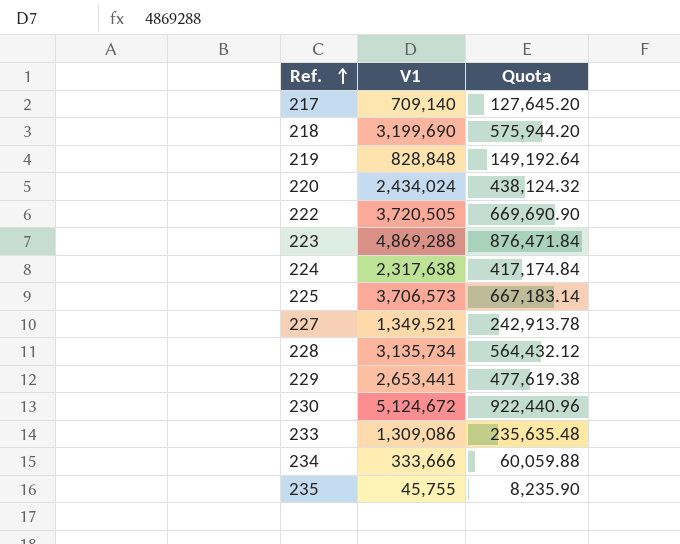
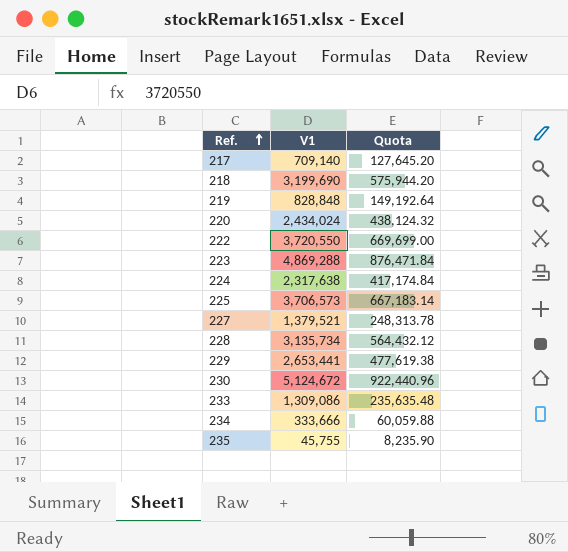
222 | V1: 3,720,505 -> 3,720,550
222 | Quota: 669,690.90 -> 669,699.00
227 | V1: 1,349,521 -> 1,379,521
227 | Quota: 242,913.78 -> 248,313.78

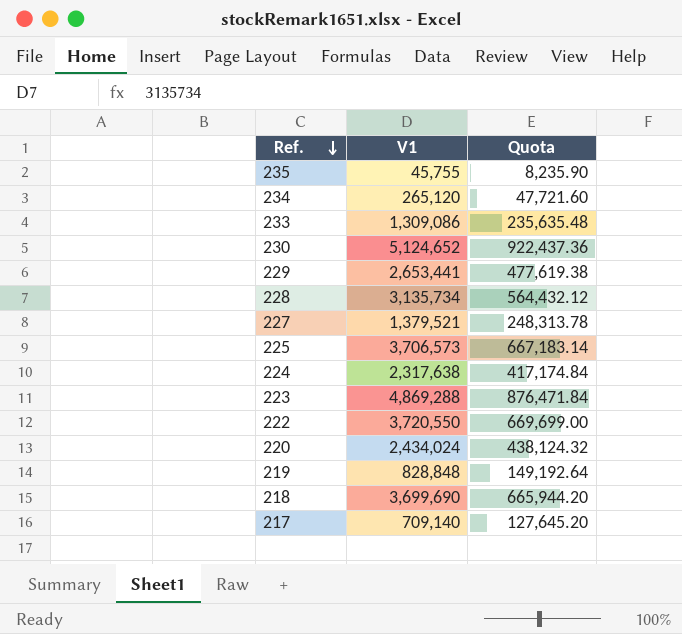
row order: Ref. ascending -> Ref. descending
234 | V1: 333,666 -> 265,120
234 | Quota: 60,059.88 -> 47,721.60
230 | V1: 5,124,672 -> 5,124,652
230 | Quota: 922,440.96 -> 922,437.36
218 | V1: 3,199,690 -> 3,699,690
218 | Quota: 575,944.20 -> 665,944.20

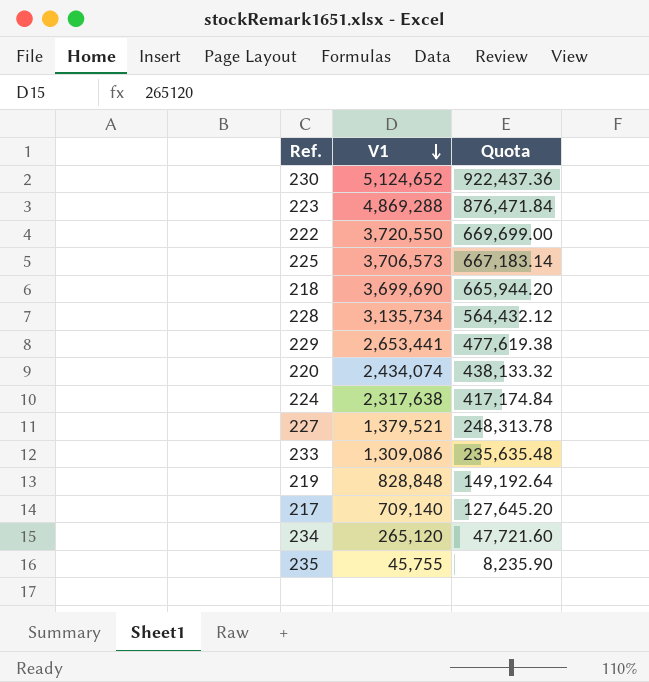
row order: Ref. descending -> V1 descending
220 | V1: 2,434,024 -> 2,434,074
220 | Quota: 438,124.32 -> 438,133.32

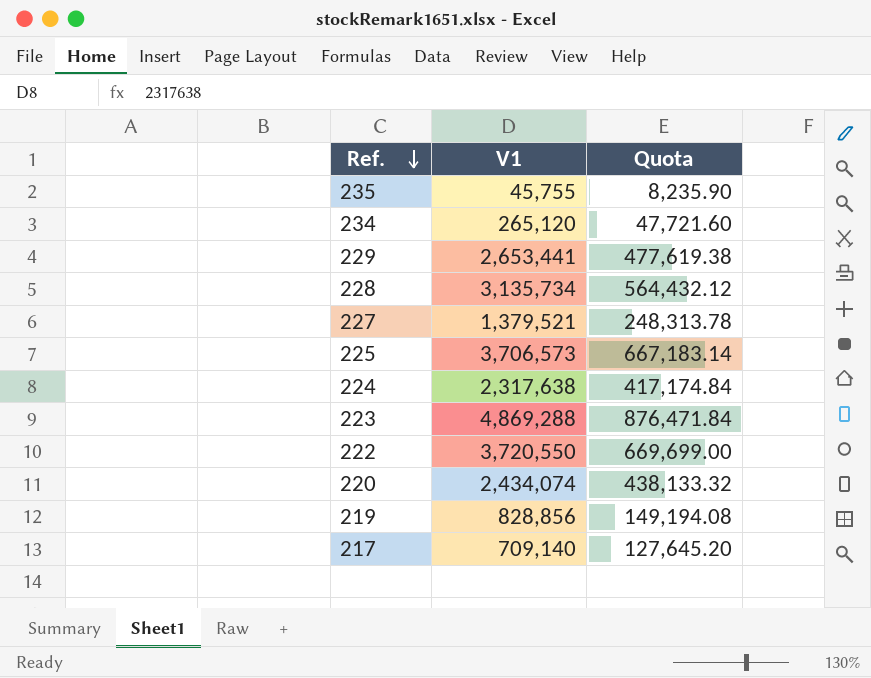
row order: V1 descending -> Ref. descending
row 230: 5,124,652 | 922,437.36 -> none
row 218: 3,699,690 | 665,944.20 -> none
row 233: 1,309,086 | 235,635.48 -> none
219 | V1: 828,848 -> 828,856
219 | Quota: 149,192.64 -> 149,194.08

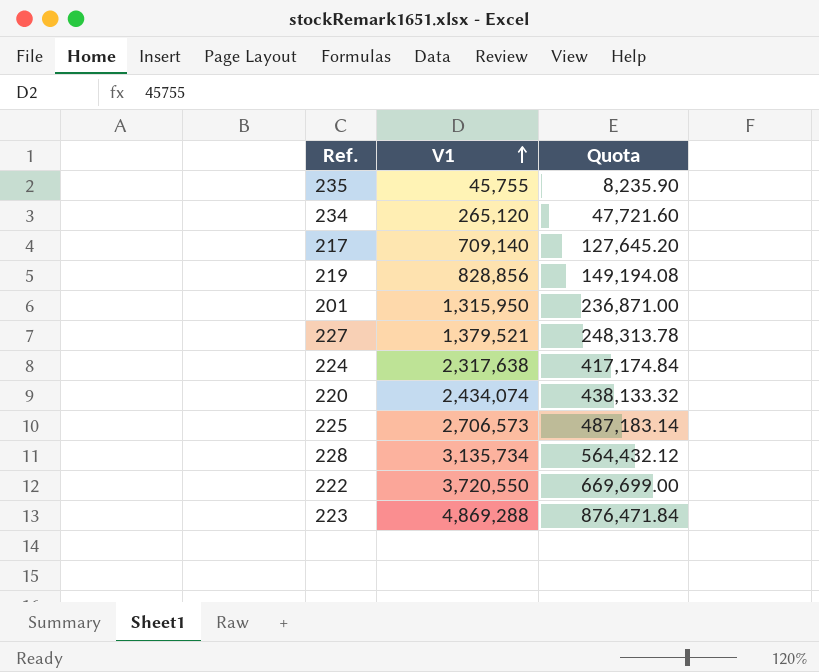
row order: Ref. descending -> V1 ascending
row 229: 2,653,441 | 477,619.38 -> none
row 201: none -> 1,315,950 | 236,871.00
225 | V1: 3,706,573 -> 2,706,573
225 | Quota: 667,183.14 -> 487,183.14

